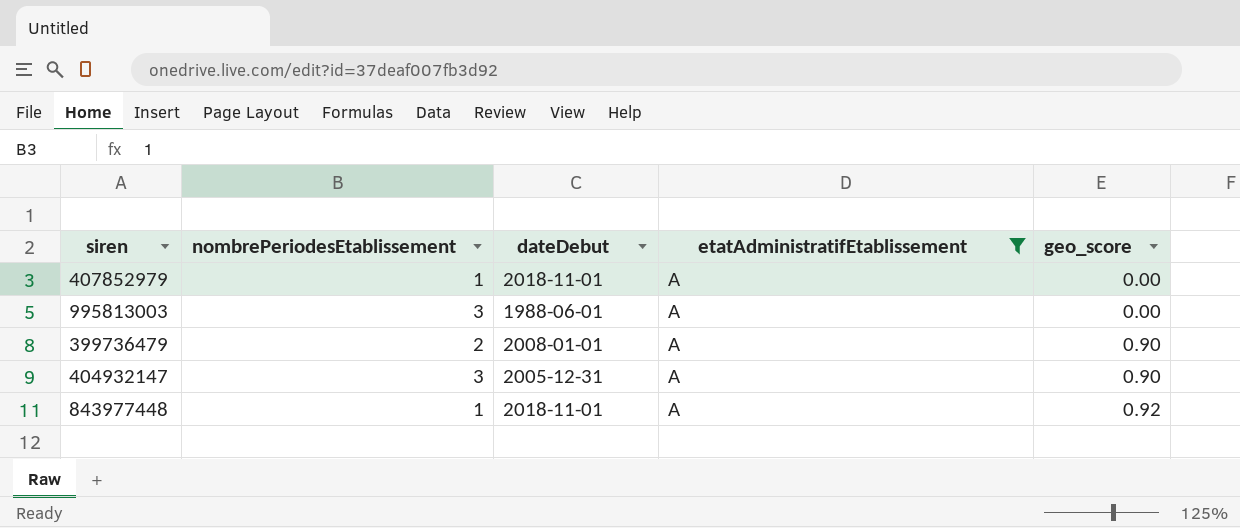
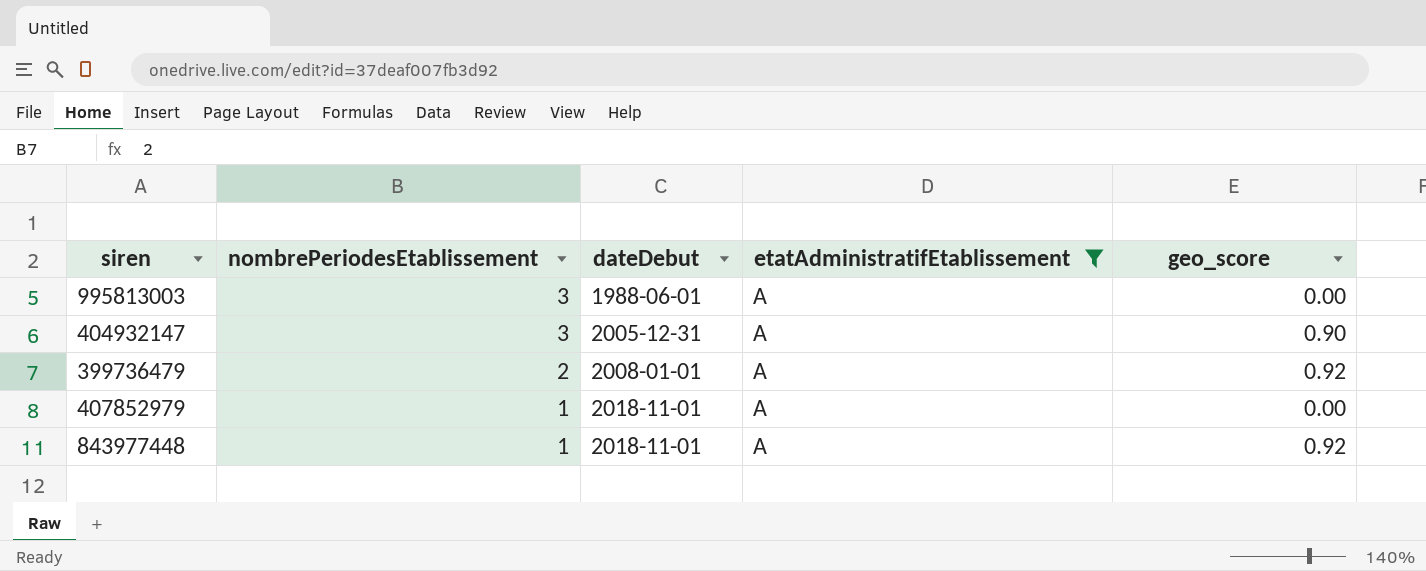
row order: geo_score ascending -> nombrePeriodesEtablissement descending
399736479 | geo_score: 0.90 -> 0.92

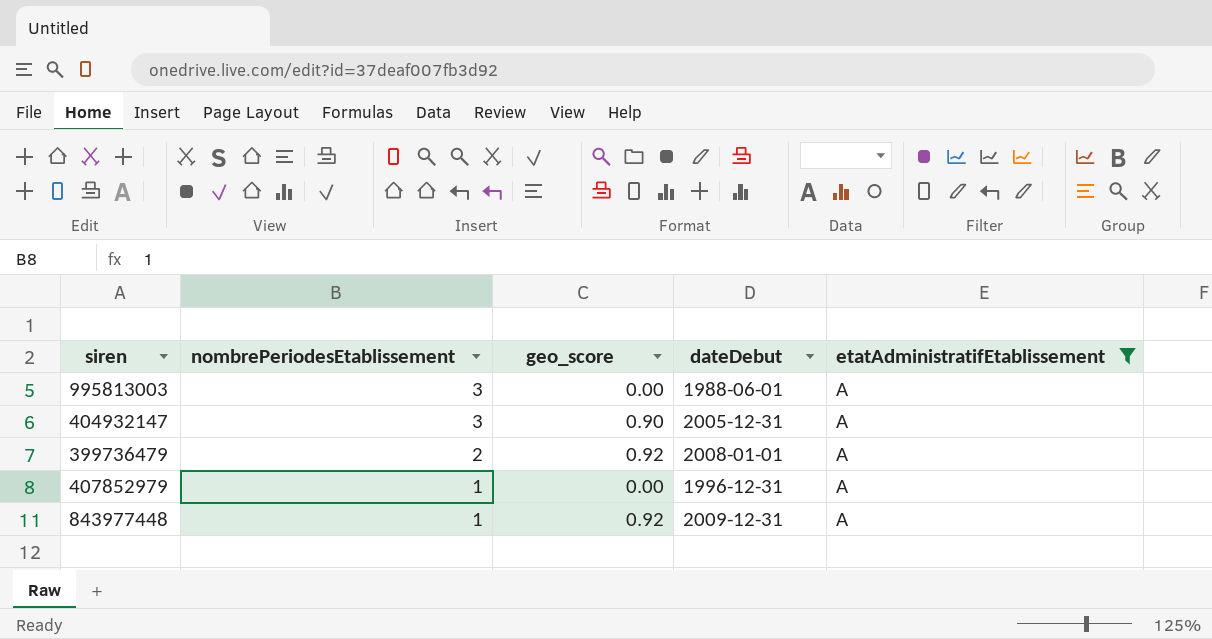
column geo_score | position: 5 -> 3
407852979 | dateDebut: 2018-11-01 -> 1996-12-31
843977448 | dateDebut: 2018-11-01 -> 2009-12-31

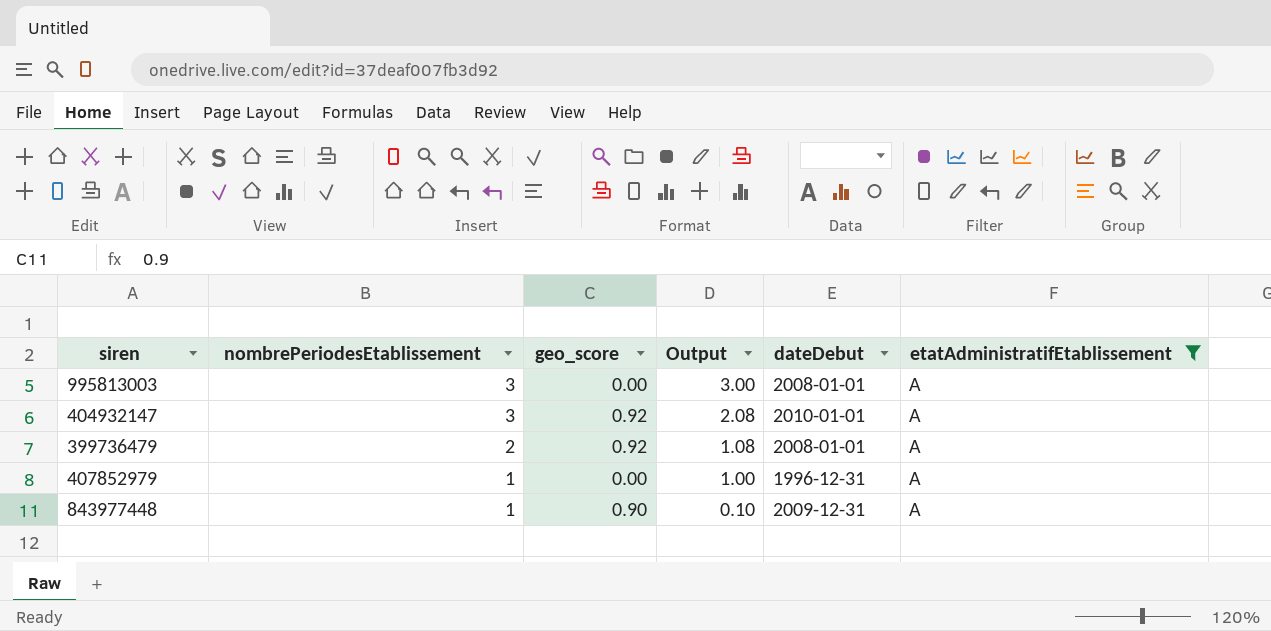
column Output | formula: none -> [nombrePeriodesEtablissement] - [geo_score]
995813003 | dateDebut: 1988-06-01 -> 2008-01-01
404932147 | geo_score: 0.90 -> 0.92
404932147 | dateDebut: 2005-12-31 -> 2010-01-01
843977448 | geo_score: 0.92 -> 0.90

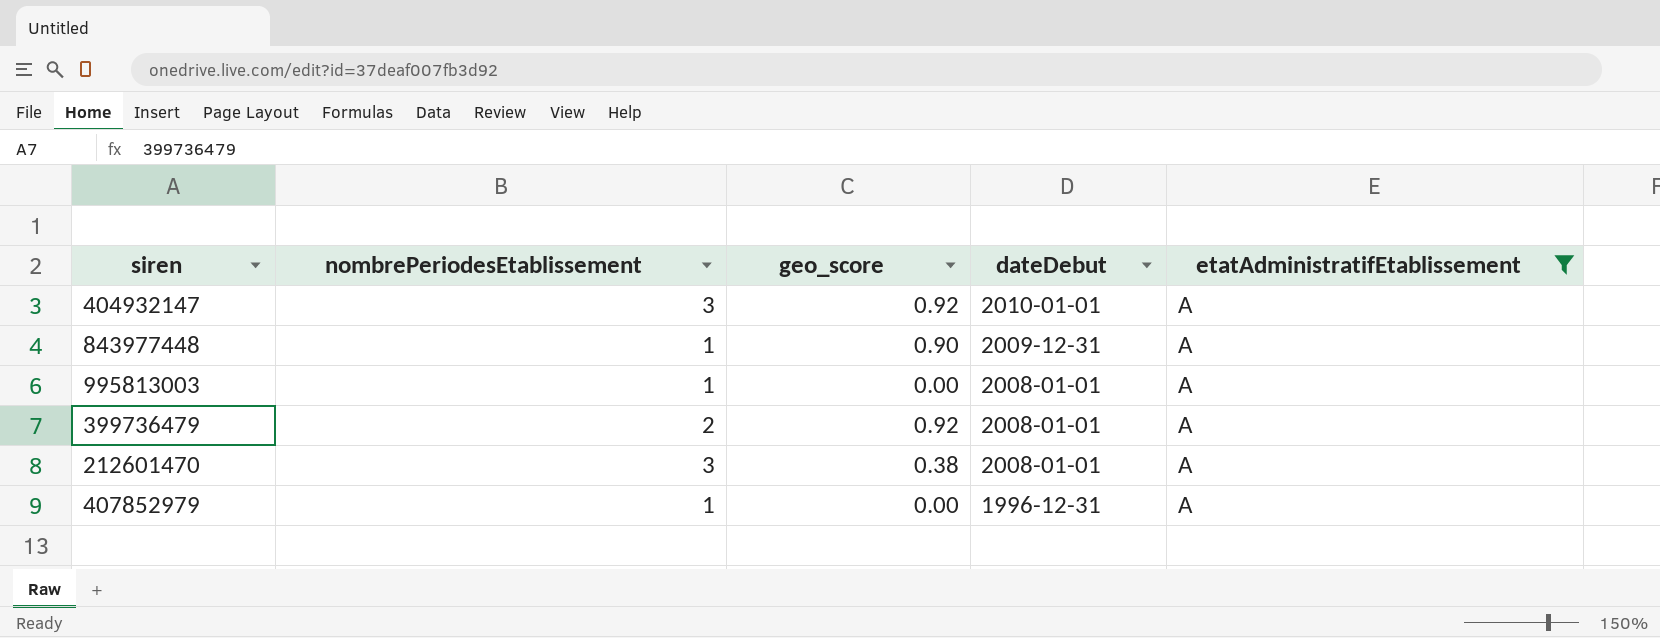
row order: nombrePeriodesEtablissement descending -> dateDebut descending
column Output | formula: [nombrePeriodesEtablissement] - [geo_score] -> none
995813003 | nombrePeriodesEtablissement: 3 -> 1
row 212601470: none -> 3 | 0.38 | 2008-01-01 | A

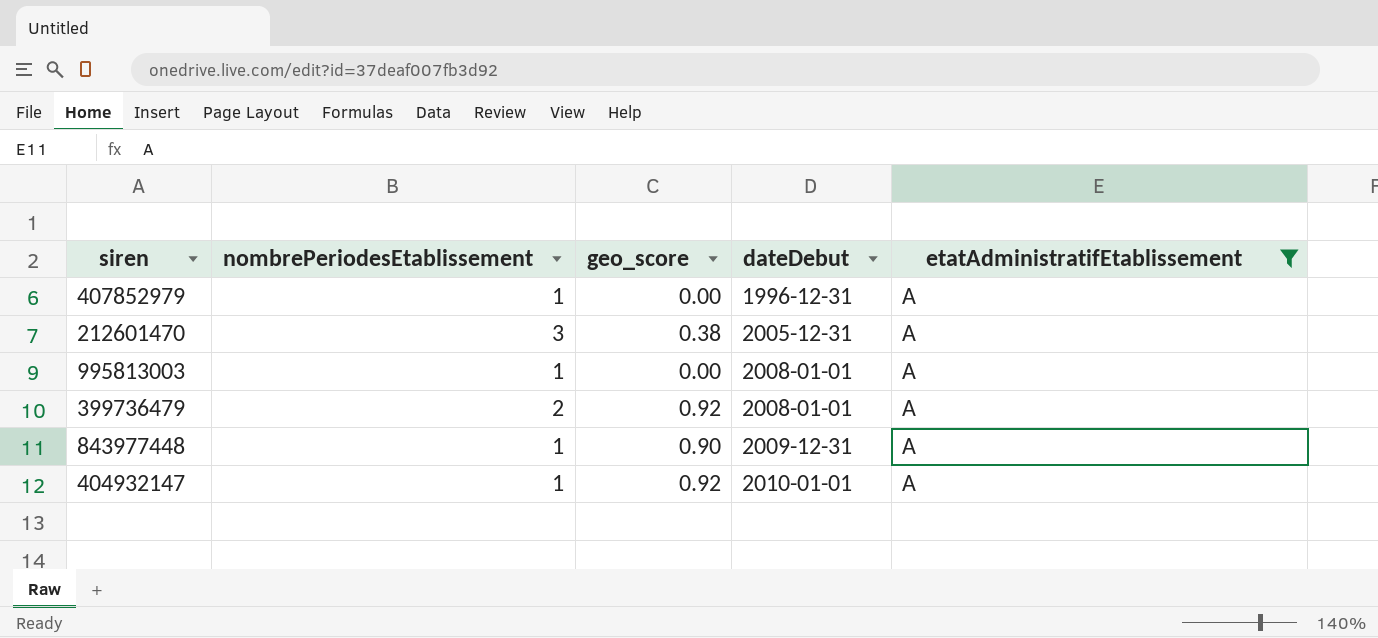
row order: dateDebut descending -> dateDebut ascending
212601470 | dateDebut: 2008-01-01 -> 2005-12-31
404932147 | nombrePeriodesEtablissement: 3 -> 1

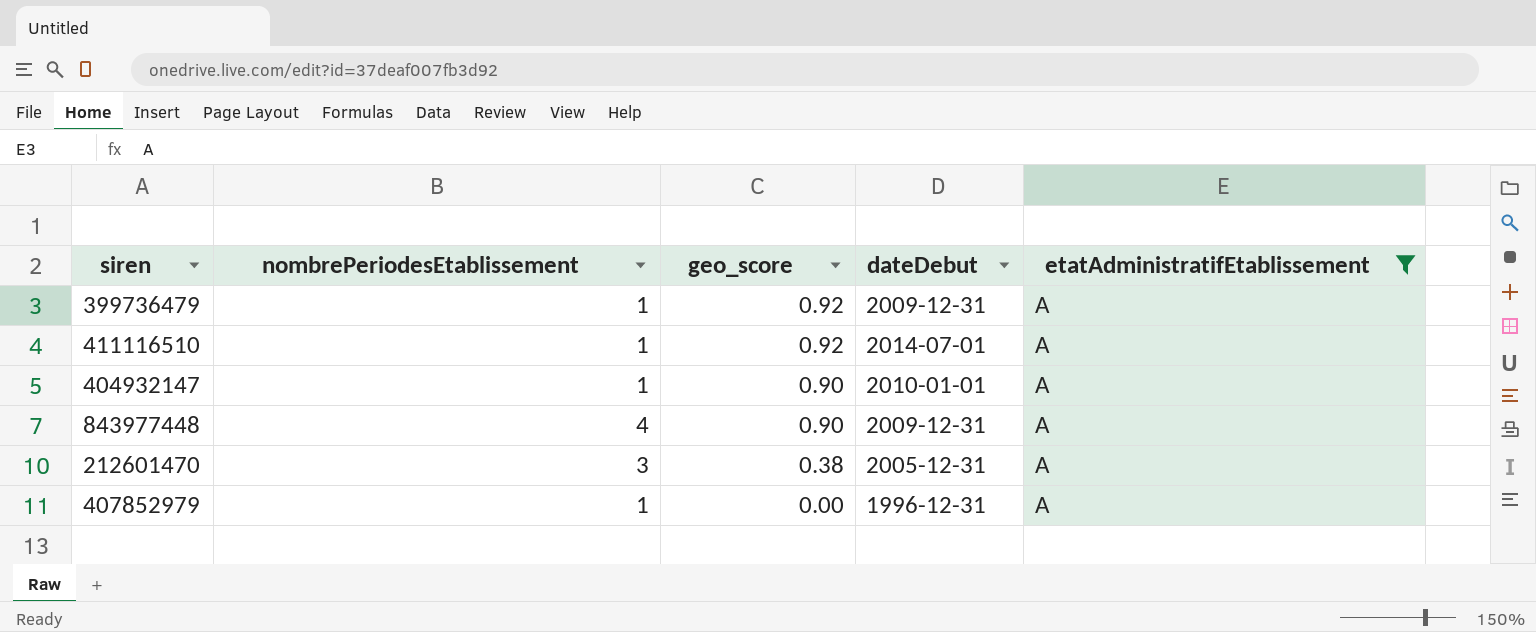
row order: dateDebut ascending -> geo_score descending
row 995813003: 1 | 0.00 | 2008-01-01 | A -> none
399736479 | nombrePeriodesEtablissement: 2 -> 1
399736479 | dateDebut: 2008-01-01 -> 2009-12-31
row 411116510: none -> 1 | 0.92 | 2014-07-01 | A
404932147 | geo_score: 0.92 -> 0.90
843977448 | nombrePeriodesEtablissement: 1 -> 4

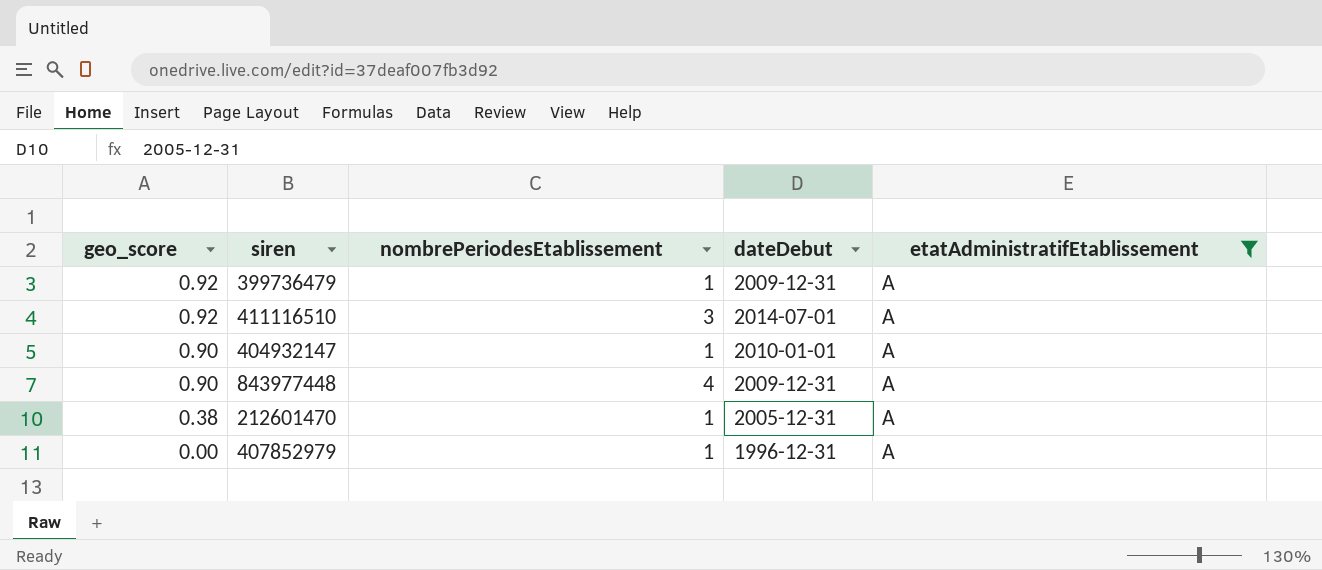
column geo_score | position: 3 -> 1
411116510 | nombrePeriodesEtablissement: 1 -> 3
212601470 | nombrePeriodesEtablissement: 3 -> 1

